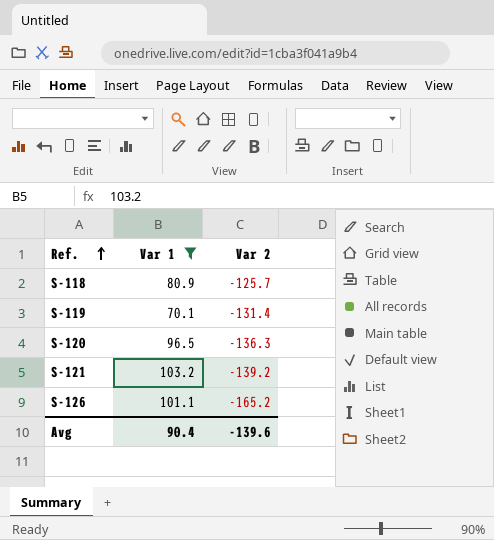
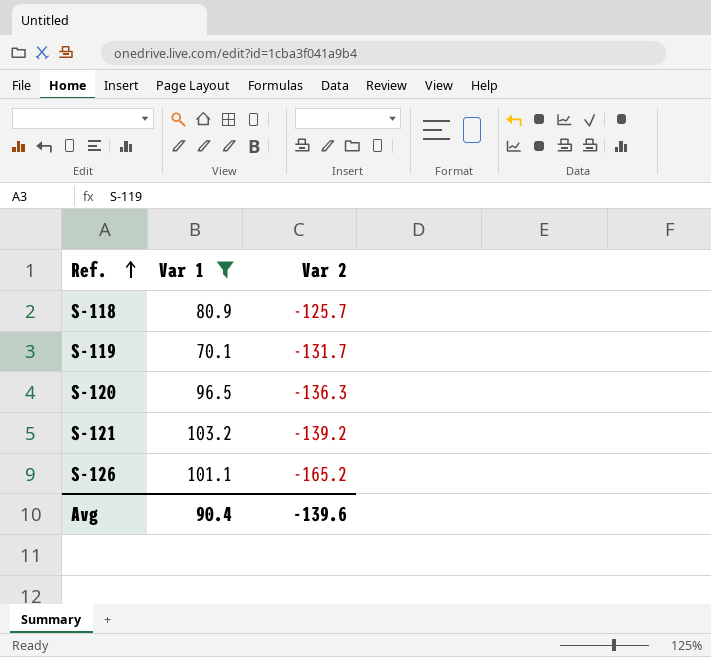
S-119 | Var 2: -131.4 -> -131.7

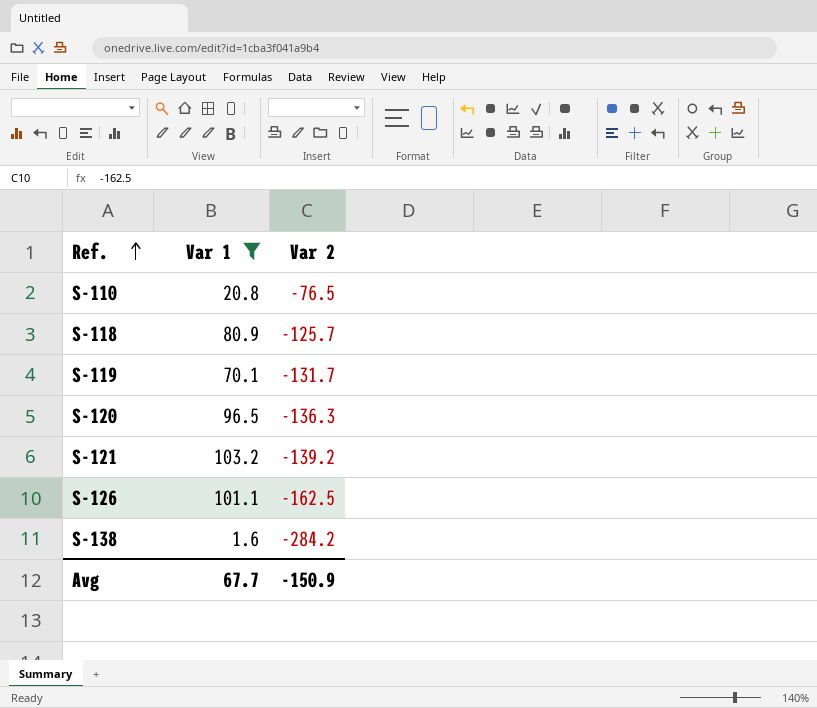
row S-110: none -> 20.8 | -76.5
S-126 | Var 2: -165.2 -> -162.5
row S-138: none -> 1.6 | -284.2
Avg | Var 1: 90.4 -> 67.7
Avg | Var 2: -139.6 -> -150.9

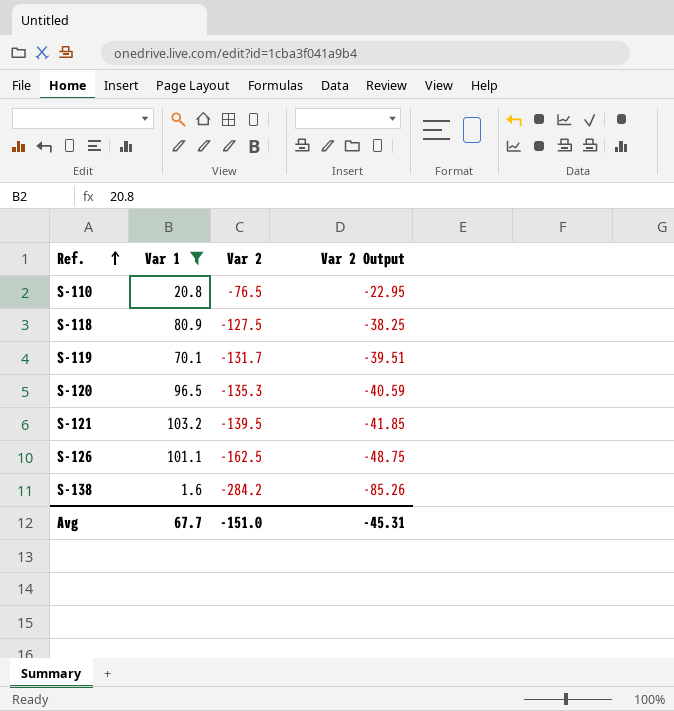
column Var 2 Output | formula: none -> [Var 2] * 0.3
S-118 | Var 2: -125.7 -> -127.5
S-120 | Var 2: -136.3 -> -135.3
S-121 | Var 2: -139.2 -> -139.5
Avg | Var 2: -150.9 -> -151.0

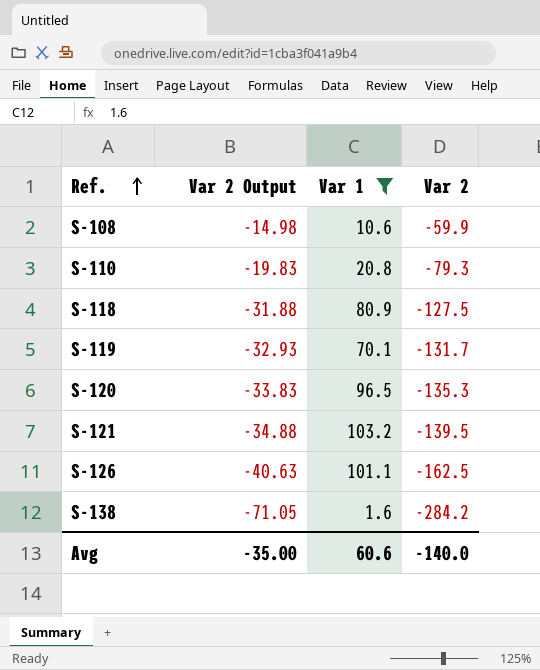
column Var 2 Output | formula: [Var 2] * 0.3 -> [Var 2] * 0.25
column Var 2 Output | position: 4 -> 2
row S-108: none -> -14.98 | 10.6 | -59.9
S-110 | Var 2: -76.5 -> -79.3
Avg | Var 2 Output: -45.31 -> -35.00
Avg | Var 1: 67.7 -> 60.6
Avg | Var 2: -151.0 -> -140.0

